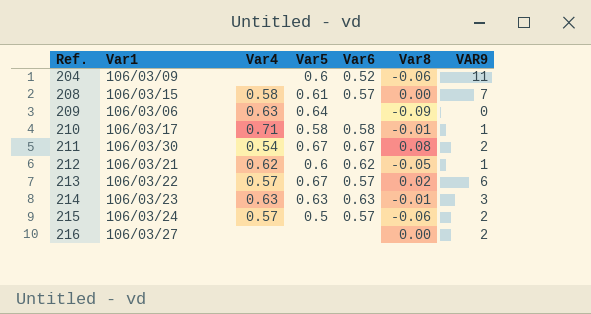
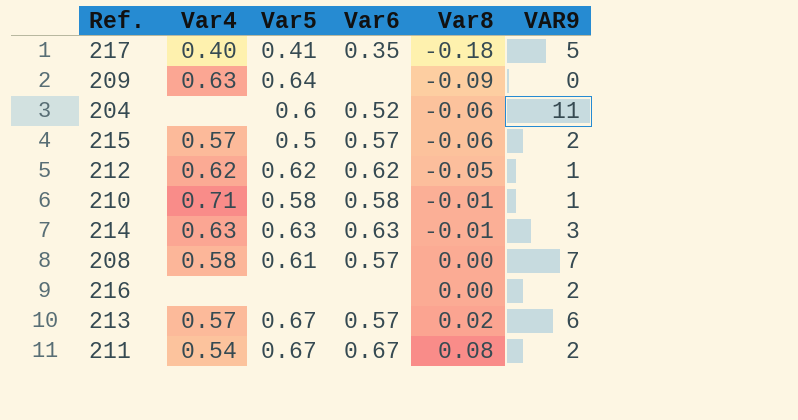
row order: Ref. ascending -> Var8 ascending
column Var1 | position: 2 -> none
row 217: none -> 0.40 | 0.41 | 0.35 | -0.18 | 5
212 | Var5: 0.6 -> 0.62

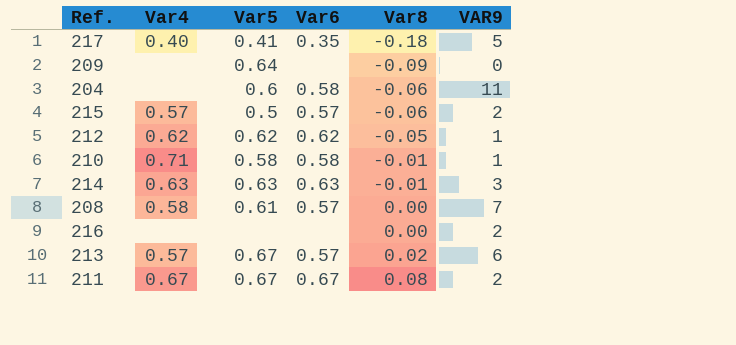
209 | Var4: 0.63 -> none
204 | Var6: 0.52 -> 0.58
211 | Var4: 0.54 -> 0.67

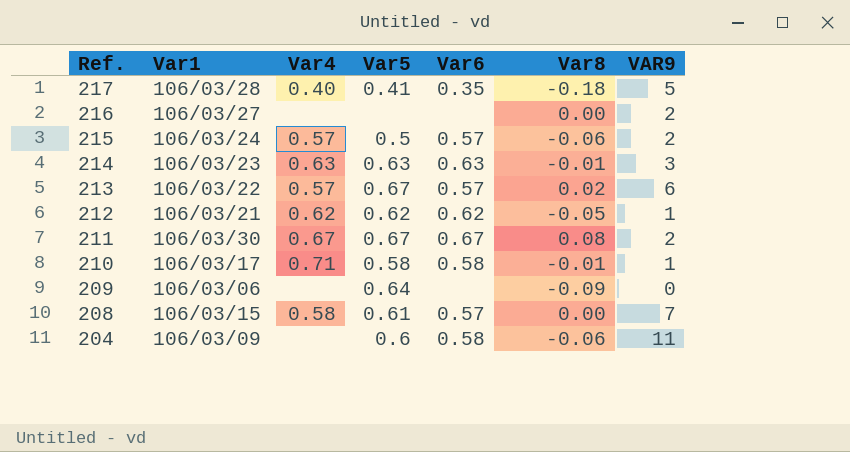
row order: Var8 ascending -> Ref. descending
column Var1 | position: none -> 2

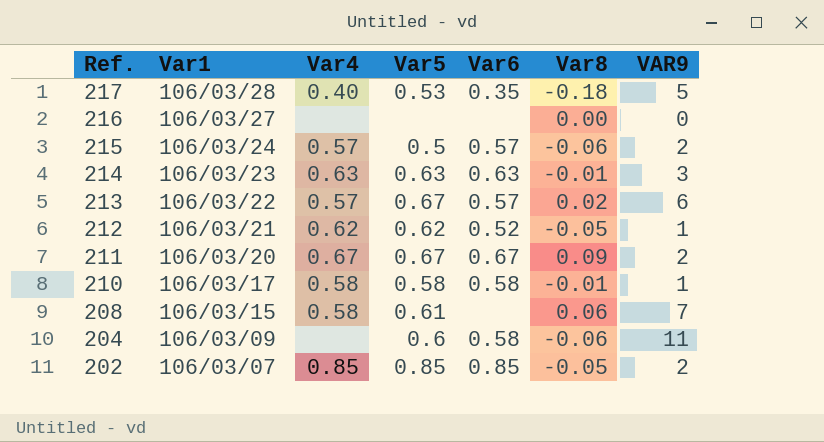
row 209: 106/03/06 | none | 0.64 | none | -0.09 | 0 -> none
217 | Var5: 0.41 -> 0.53
216 | VAR9: 2 -> 0
212 | Var6: 0.62 -> 0.52
211 | Var1: 106/03/30 -> 106/03/20
211 | Var8: 0.08 -> 0.09
210 | Var4: 0.71 -> 0.58
208 | Var6: 0.57 -> none
208 | Var8: 0.00 -> 0.06
row 202: none -> 106/03/07 | 0.85 | 0.85 | 0.85 | -0.05 | 2

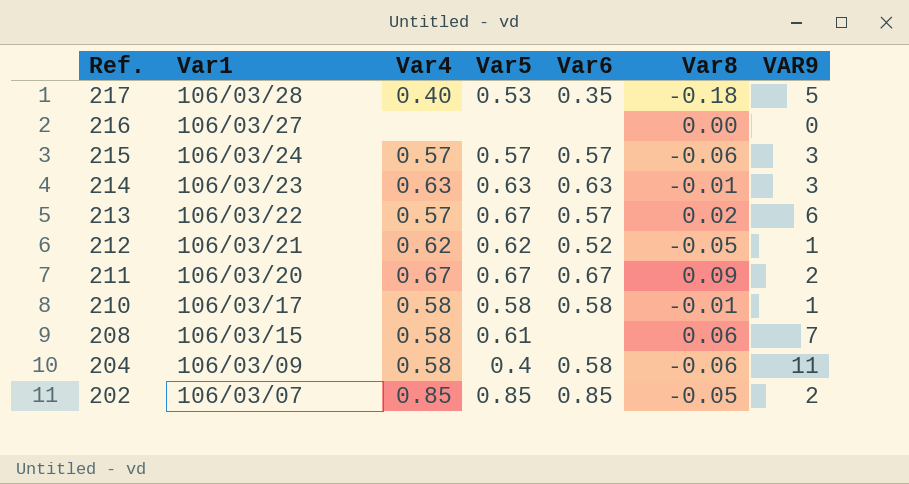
215 | Var5: 0.5 -> 0.57
215 | VAR9: 2 -> 3
204 | Var4: none -> 0.58
204 | Var5: 0.6 -> 0.4

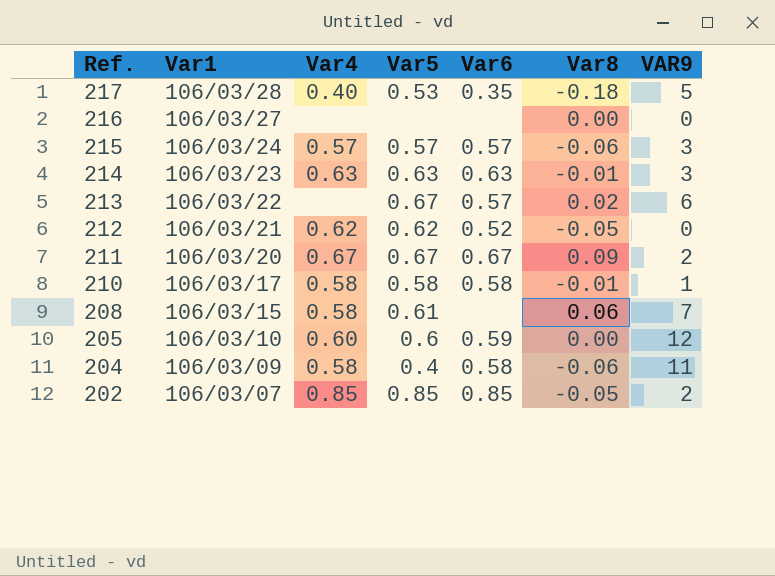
213 | Var4: 0.57 -> none
212 | VAR9: 1 -> 0
row 205: none -> 106/03/10 | 0.60 | 0.6 | 0.59 | 0.00 | 12

